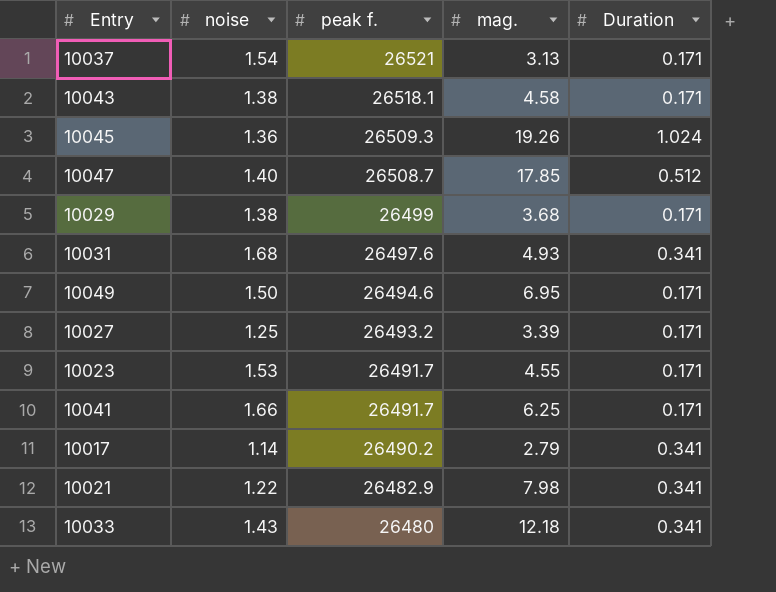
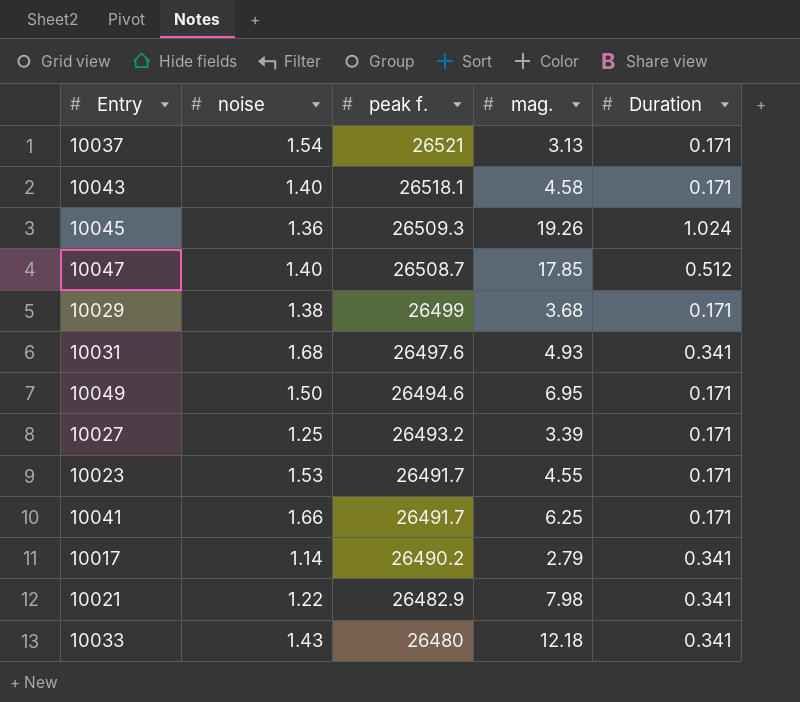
10043 | noise: 1.38 -> 1.40

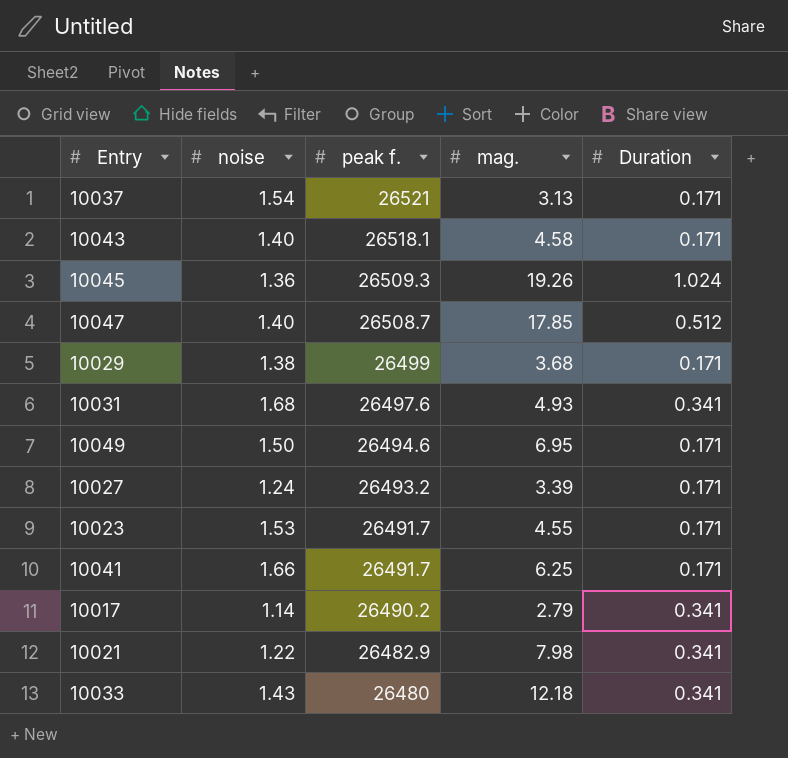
10027 | noise: 1.25 -> 1.24

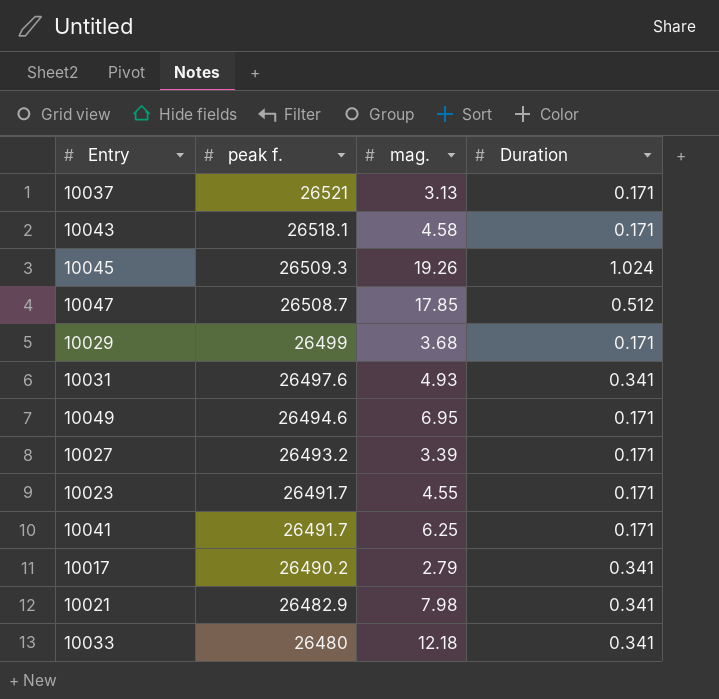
column noise | position: 2 -> none

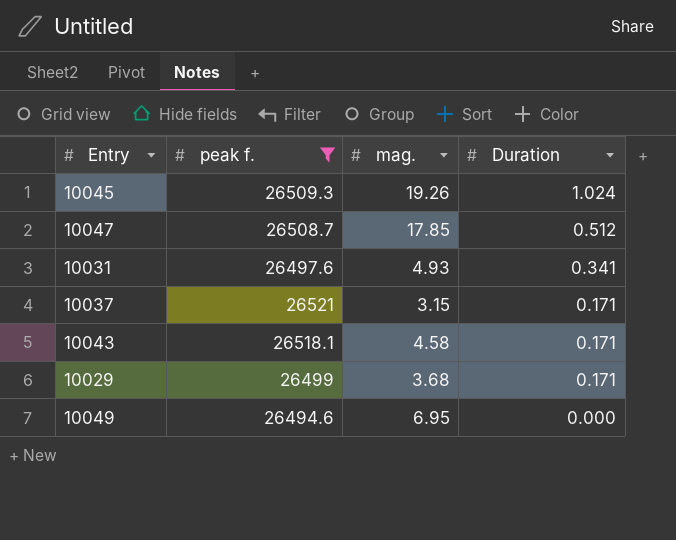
filter: none -> peak f. >= 26494.6
row order: peak f. descending -> Duration descending
10037 | mag.: 3.13 -> 3.15
10049 | Duration: 0.171 -> 0.000

